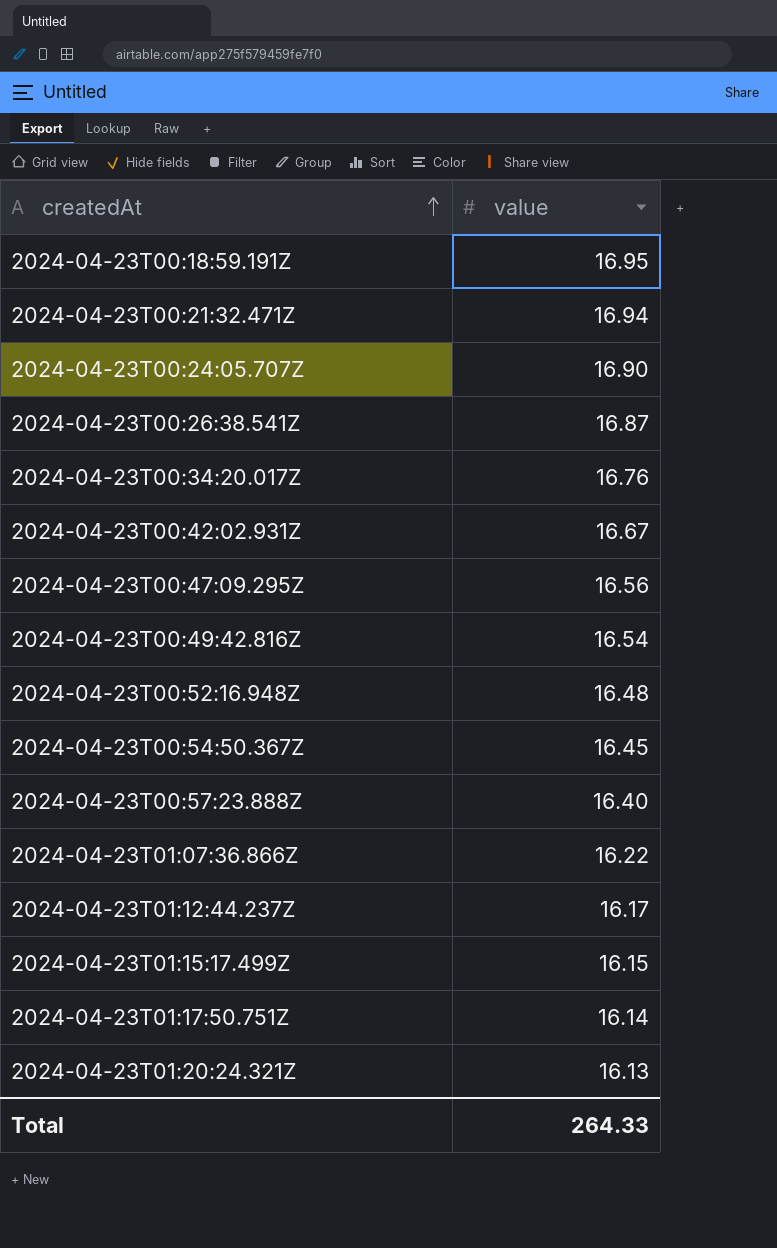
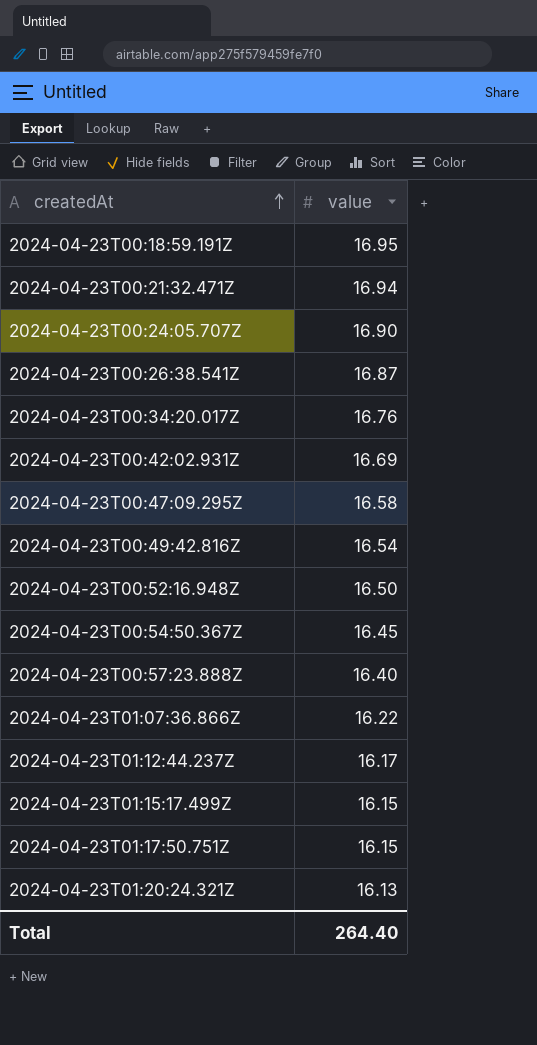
2024-04-23T00:42:02.931Z | value: 16.67 -> 16.69
2024-04-23T00:47:09.295Z | value: 16.56 -> 16.58
2024-04-23T00:52:16.948Z | value: 16.48 -> 16.50
2024-04-23T01:17:50.751Z | value: 16.14 -> 16.15
Total | value: 264.33 -> 264.40

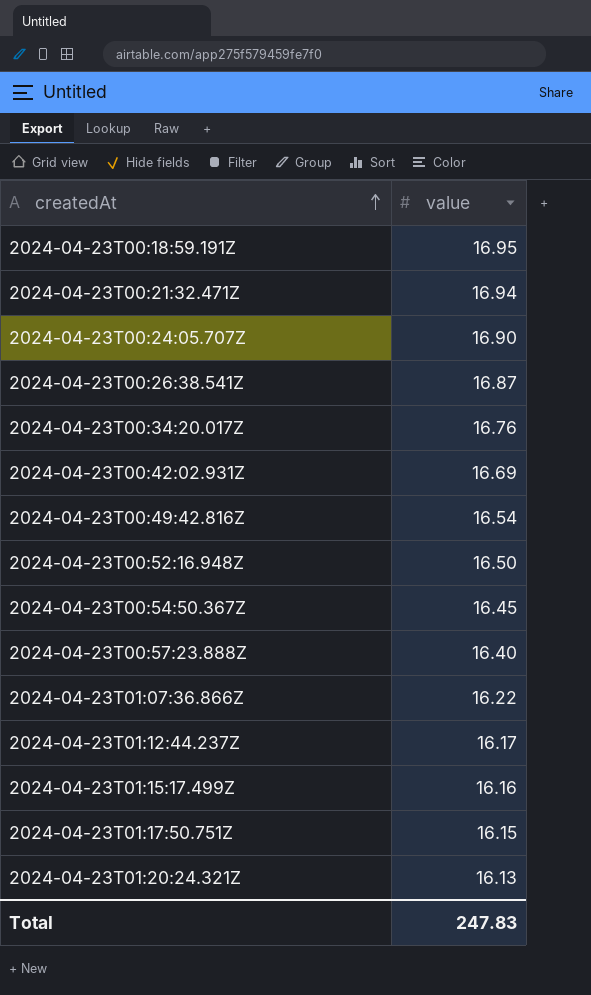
row 2024-04-23T00:47:09.295Z: 16.58 -> none
2024-04-23T01:15:17.499Z | value: 16.15 -> 16.16
Total | value: 264.40 -> 247.83

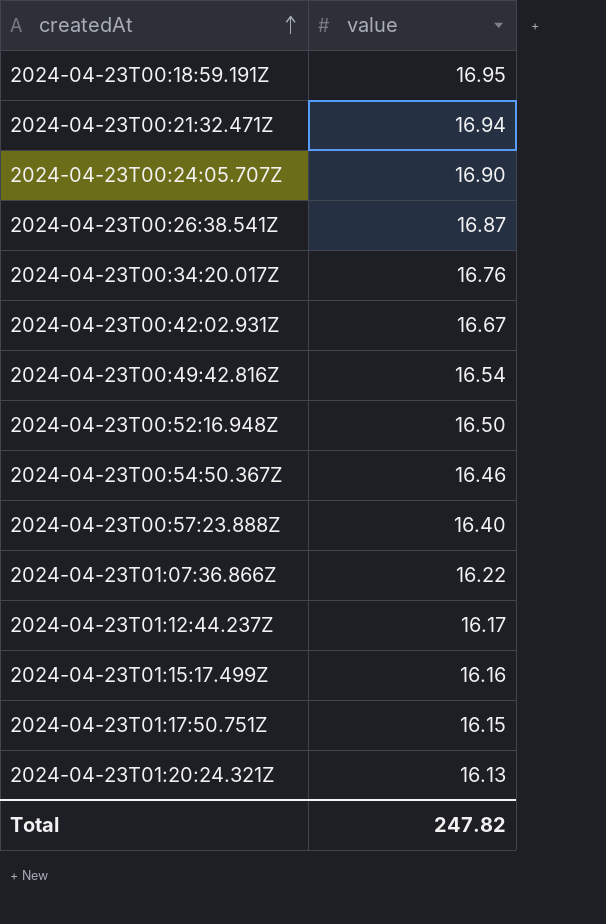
2024-04-23T00:42:02.931Z | value: 16.69 -> 16.67
2024-04-23T00:54:50.367Z | value: 16.45 -> 16.46
Total | value: 247.83 -> 247.82

